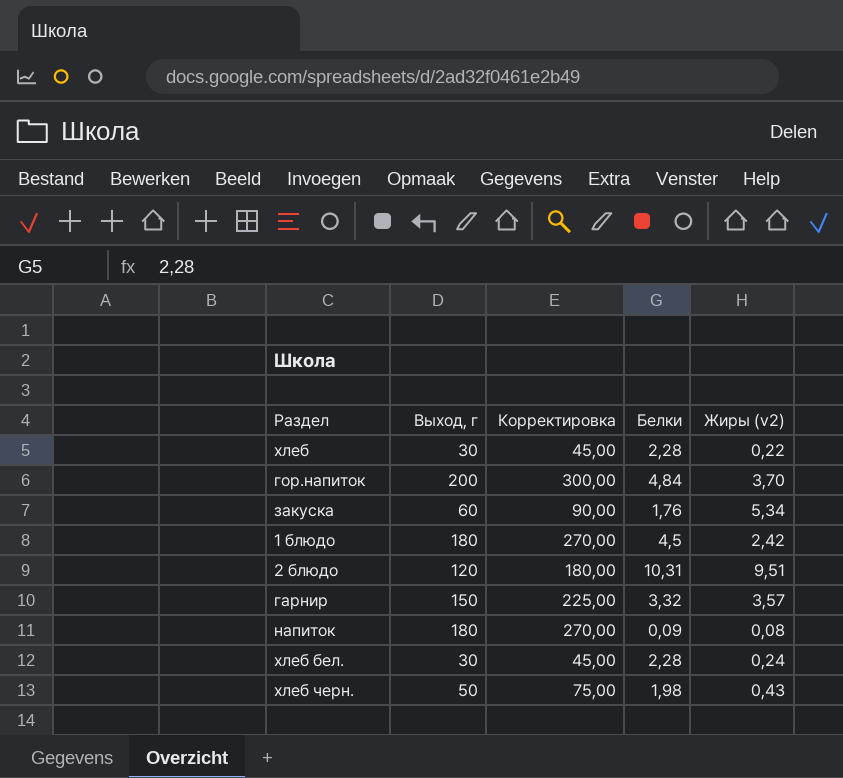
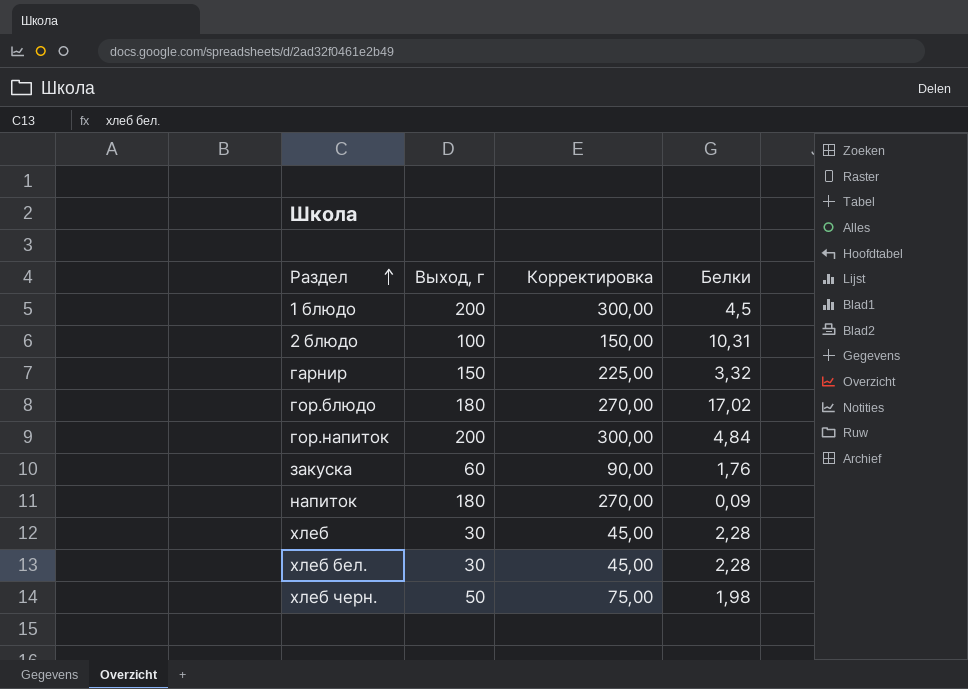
row order: none -> Раздел ascending
column Жиры (v2) | position: 5 -> none
1 блюдо | Выход, г: 180 -> 200
1 блюдо | Корректировка: 270,00 -> 300,00
2 блюдо | Выход, г: 120 -> 100
2 блюдо | Корректировка: 180,00 -> 150,00
row гор.блюдо: none -> 180 | 270,00 | 17,02

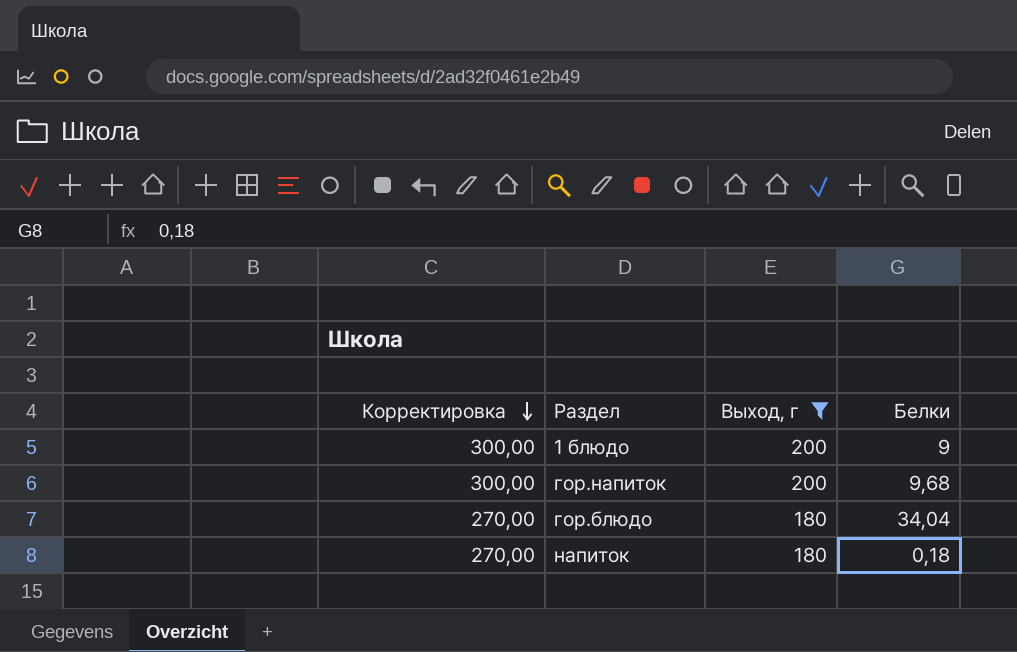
filter: none -> Выход, г >= 180
row order: Раздел ascending -> Корректировка descending
column Корректировка | position: 3 -> 1
1 блюдо | Белки: 4,5 -> 9
гор.напиток | Белки: 4,84 -> 9,68
гор.блюдо | Белки: 17,02 -> 34,04
напиток | Белки: 0,09 -> 0,18

